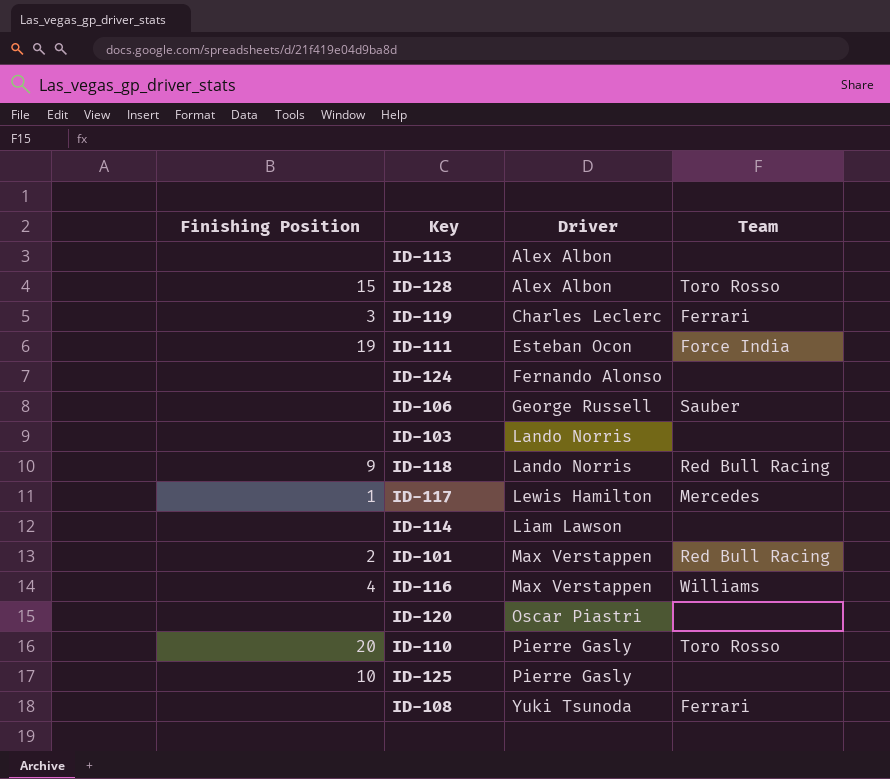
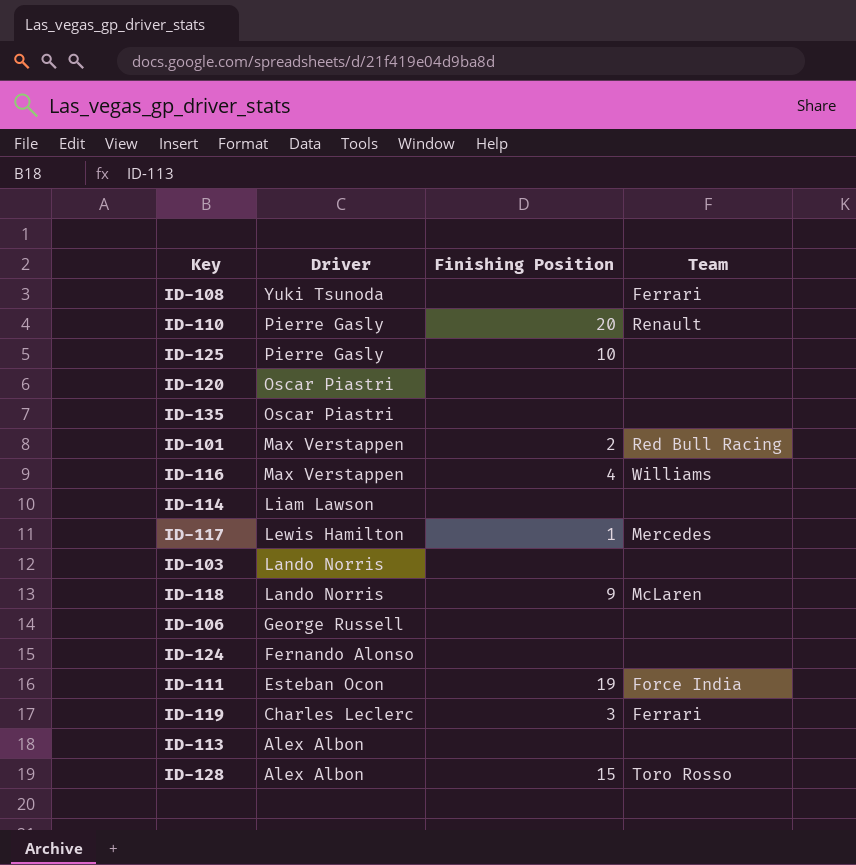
row order: Driver ascending -> Driver descending
column Finishing Position | position: 1 -> 3
ID-110 | Team: Toro Rosso -> Renault
row ID-135: none -> Oscar Piastri | none | none
ID-118 | Team: Red Bull Racing -> McLaren
ID-106 | Team: Sauber -> none

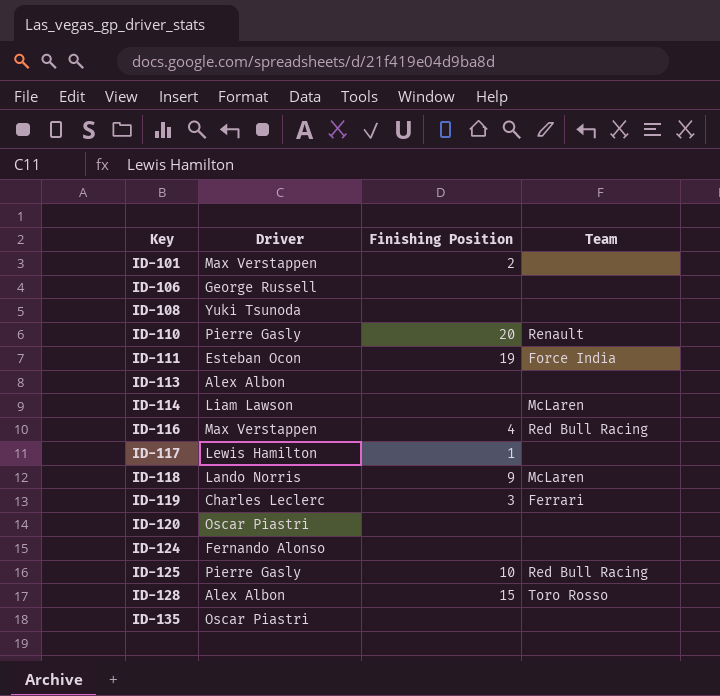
row order: Driver descending -> Key ascending
row ID-103: Lando Norris | none | none -> none
ID-101 | Team: Red Bull Racing -> none
ID-108 | Team: Ferrari -> none
ID-114 | Team: none -> McLaren
ID-116 | Team: Williams -> Red Bull Racing
ID-117 | Team: Mercedes -> none
ID-125 | Team: none -> Red Bull Racing

